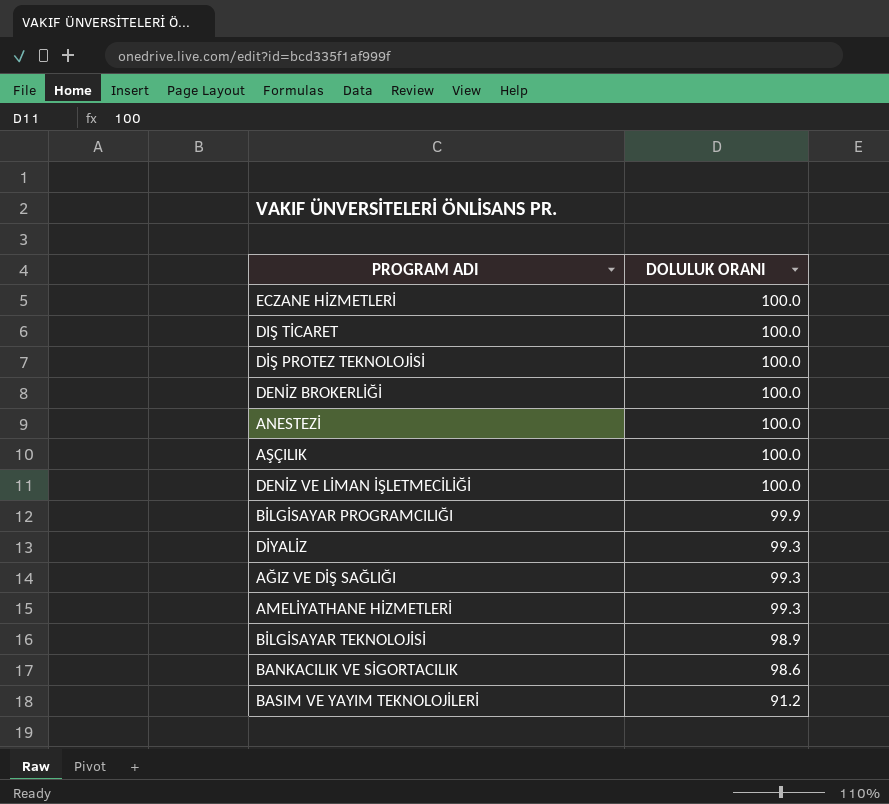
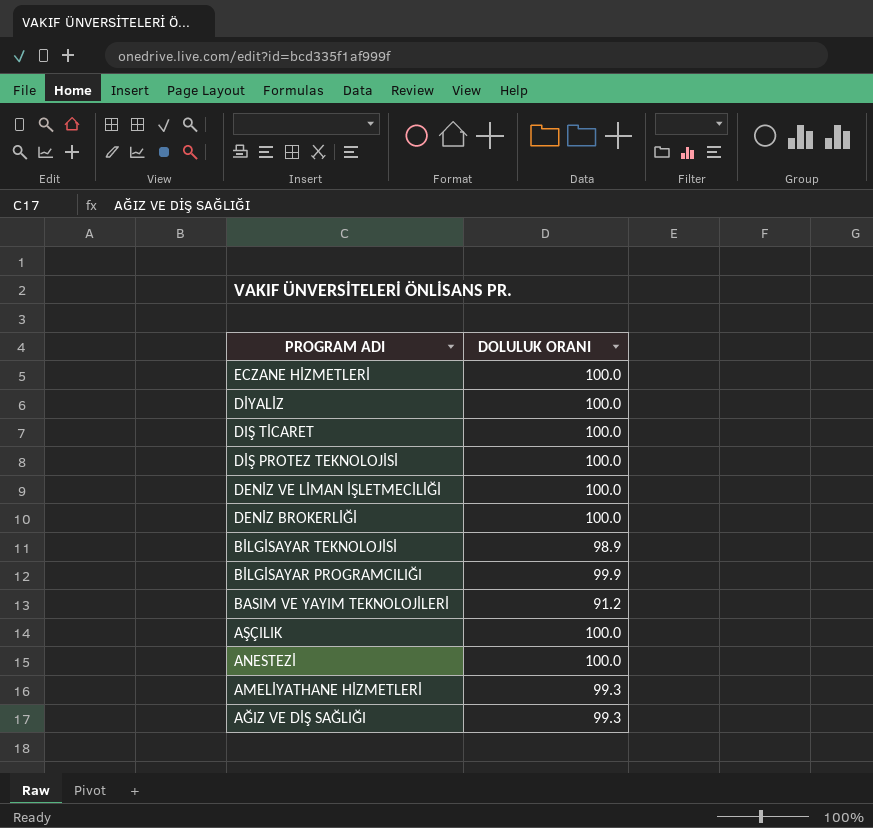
row order: DOLULUK ORANI descending -> PROGRAM ADI descending
row BANKACILIK VE SİGORTACILIK: 98.6 -> none
DİYALİZ | DOLULUK ORANI: 99.3 -> 100.0

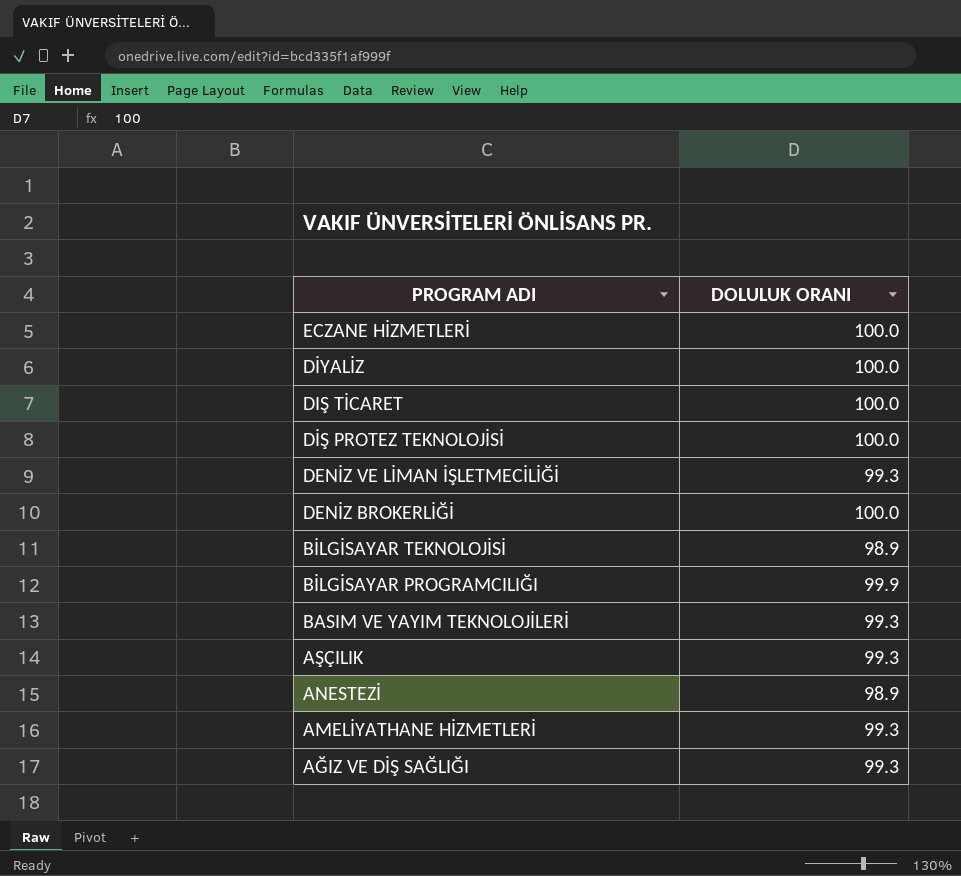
DENİZ VE LİMAN İŞLETMECİLİĞİ | DOLULUK ORANI: 100.0 -> 99.3
BASIM VE YAYIM TEKNOLOJİLERİ | DOLULUK ORANI: 91.2 -> 99.3
AŞÇILIK | DOLULUK ORANI: 100.0 -> 99.3
ANESTEZİ | DOLULUK ORANI: 100.0 -> 98.9

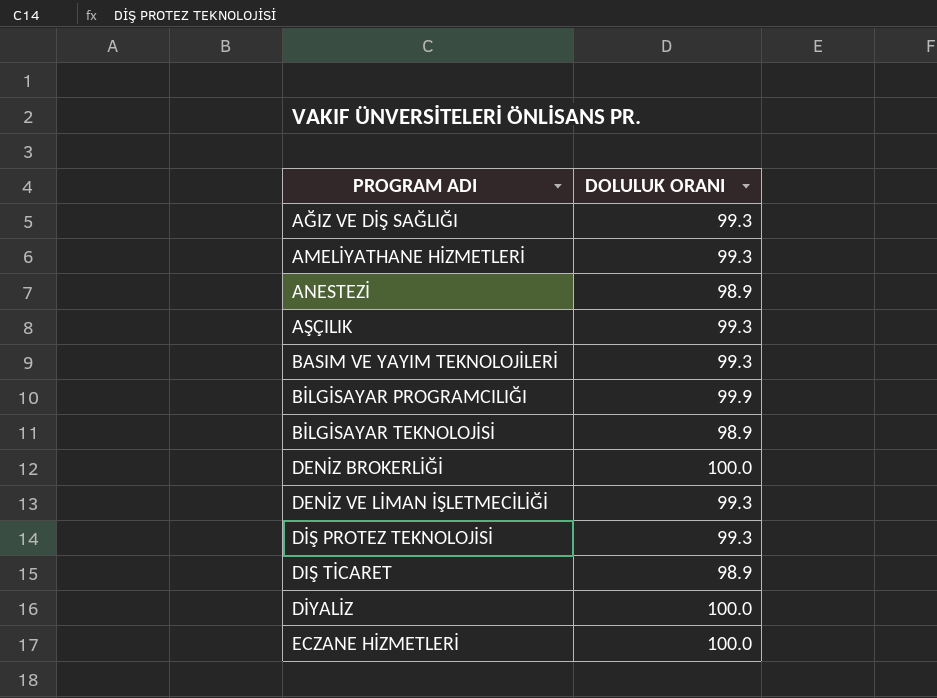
row order: PROGRAM ADI descending -> PROGRAM ADI ascending
DİŞ PROTEZ TEKNOLOJİSİ | DOLULUK ORANI: 100.0 -> 99.3
DIŞ TİCARET | DOLULUK ORANI: 100.0 -> 98.9

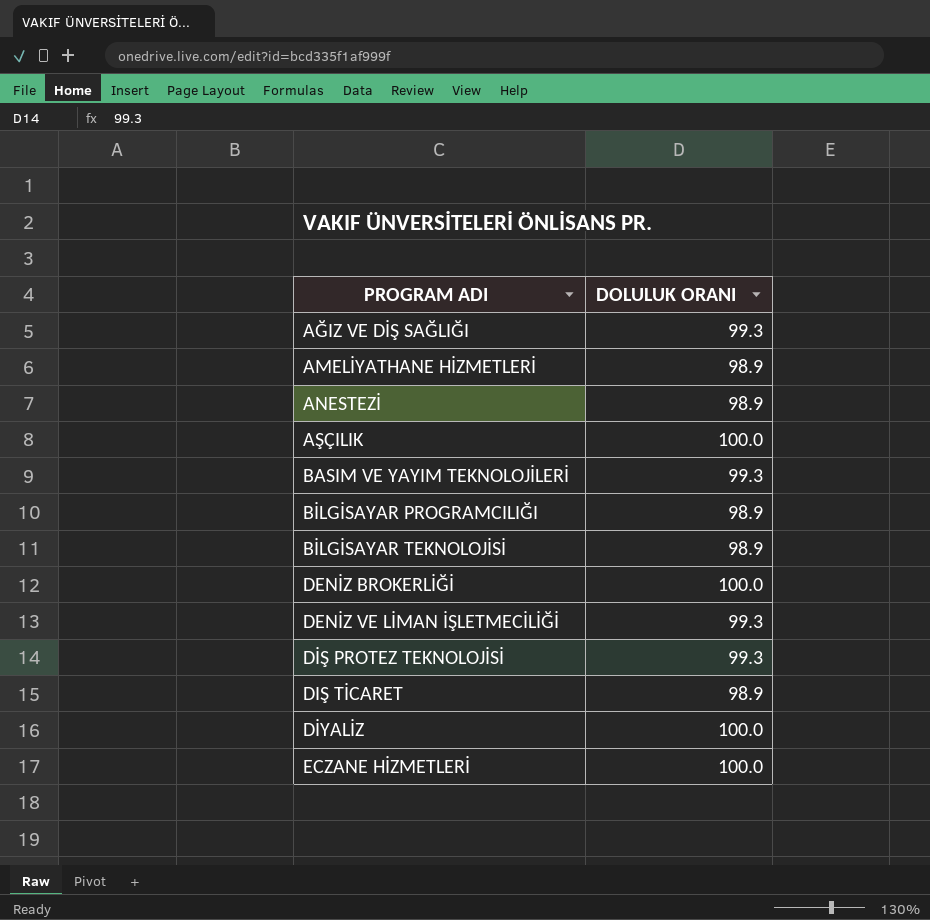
AMELİYATHANE HİZMETLERİ | DOLULUK ORANI: 99.3 -> 98.9
AŞÇILIK | DOLULUK ORANI: 99.3 -> 100.0
BİLGİSAYAR PROGRAMCILIĞI | DOLULUK ORANI: 99.9 -> 98.9

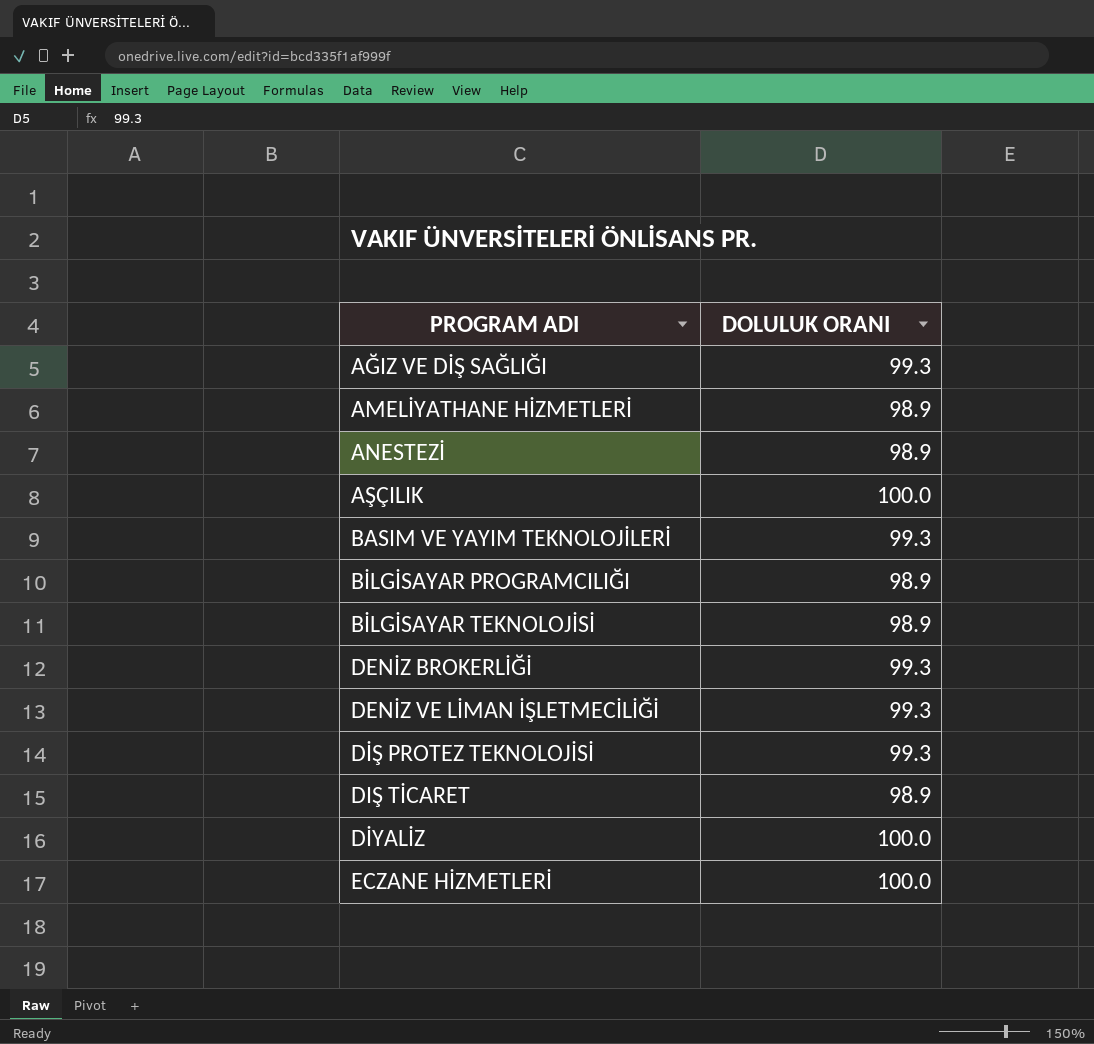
DENİZ BROKERLİĞİ | DOLULUK ORANI: 100.0 -> 99.3

